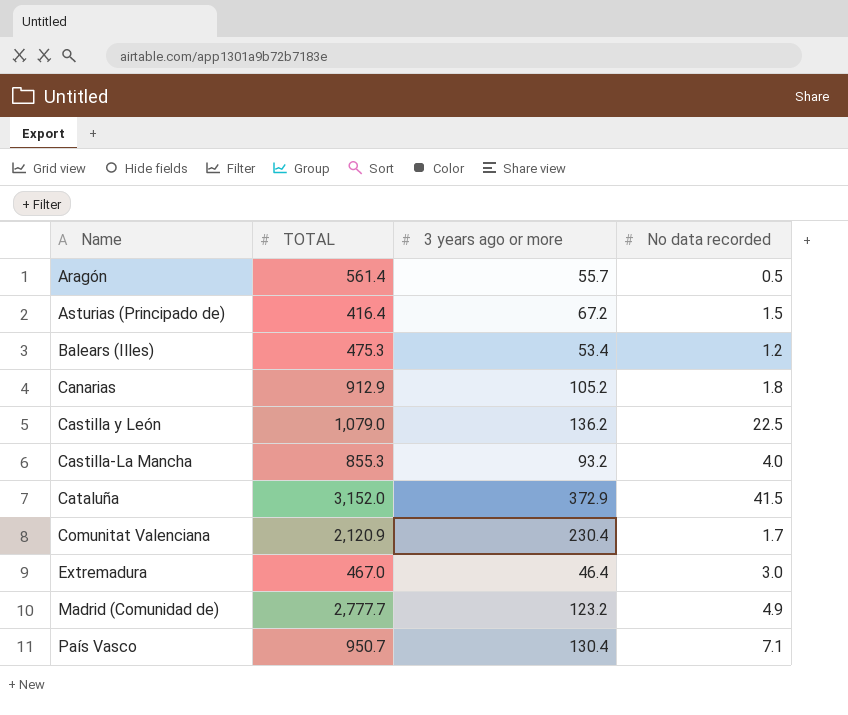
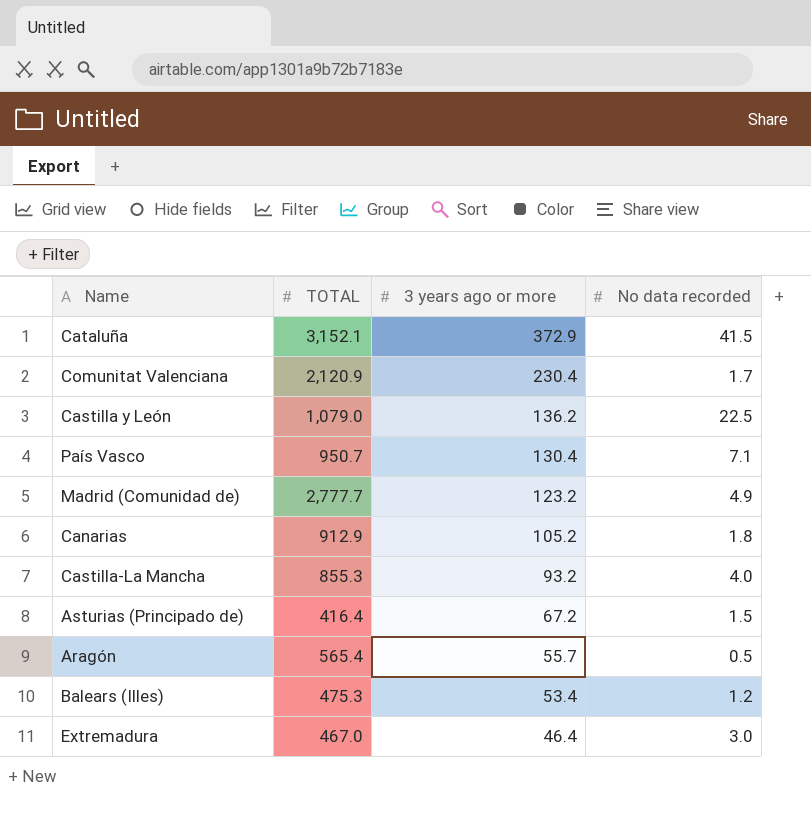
row order: Name ascending -> 3 years ago or more descending
Cataluña | TOTAL: 3,152.0 -> 3,152.1
Aragón | TOTAL: 561.4 -> 565.4

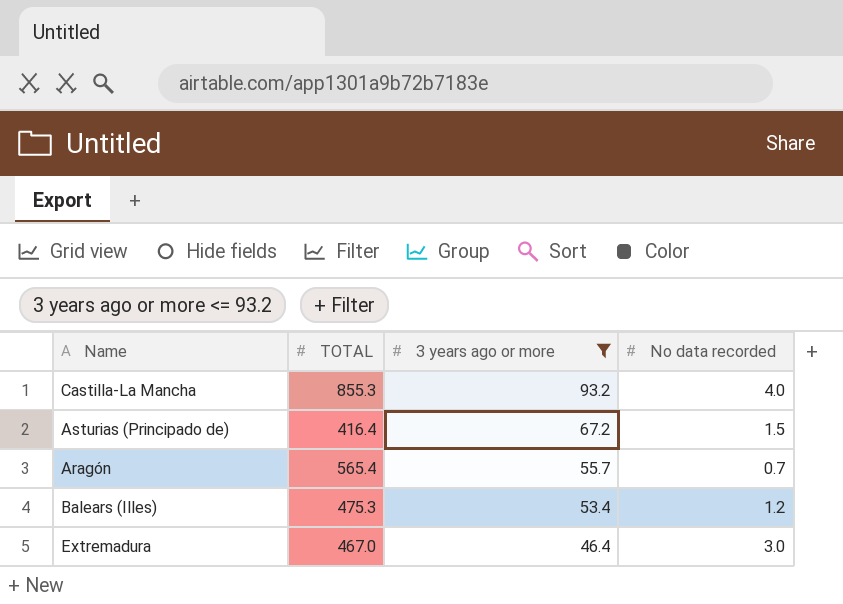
filter: none -> 3 years ago or more <= 93.2
Aragón | No data recorded: 0.5 -> 0.7

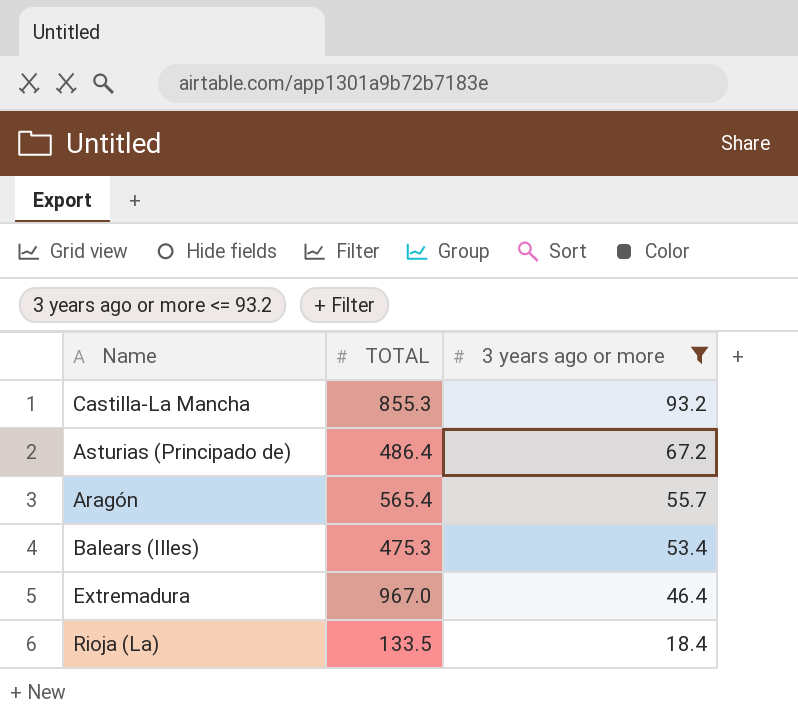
column No data recorded | position: 4 -> none
Asturias (Principado de) | TOTAL: 416.4 -> 486.4
Extremadura | TOTAL: 467.0 -> 967.0
row Rioja (La): none -> 133.5 | 18.4

